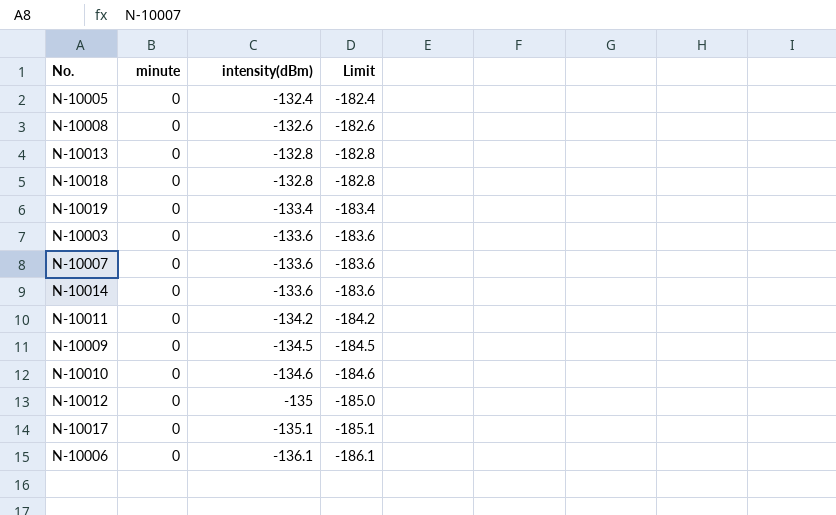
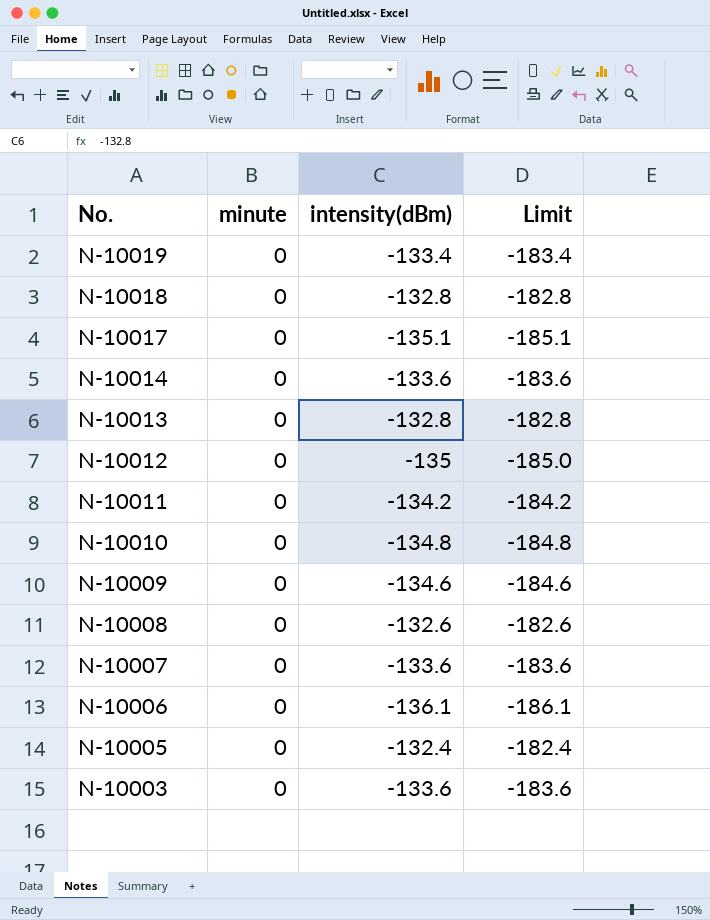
row order: intensity(dBm) descending -> No. descending
N-10010 | intensity(dBm): -134.6 -> -134.8
N-10010 | Limit: -184.6 -> -184.8
N-10009 | intensity(dBm): -134.5 -> -134.6
N-10009 | Limit: -184.5 -> -184.6

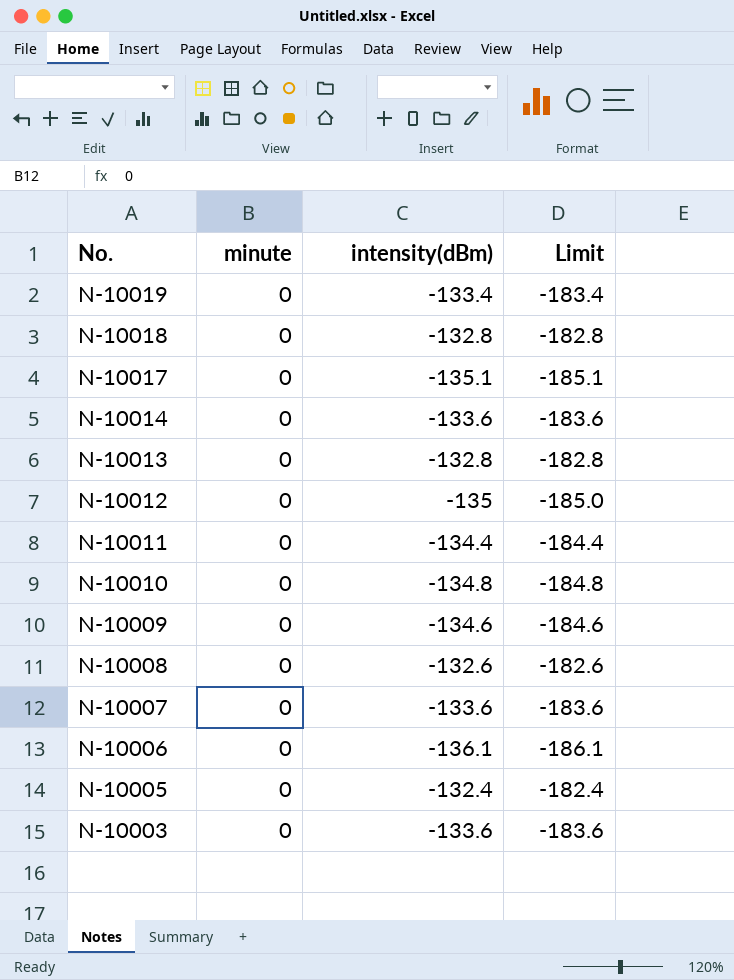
N-10011 | intensity(dBm): -134.2 -> -134.4
N-10011 | Limit: -184.2 -> -184.4

